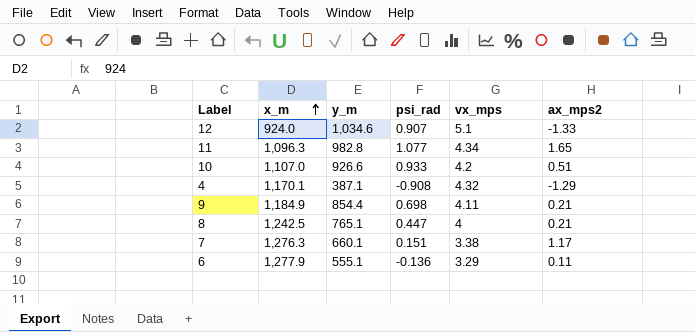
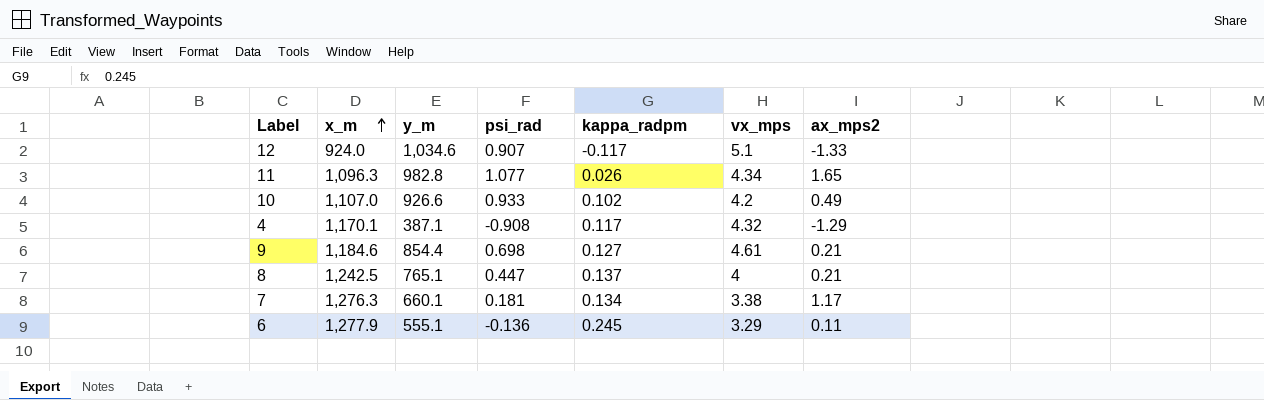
column kappa_radpm | position: none -> 5
10 | ax_mps2: 0.51 -> 0.49
9 | x_m: 1,184.9 -> 1,184.6
9 | vx_mps: 4.11 -> 4.61
7 | psi_rad: 0.151 -> 0.181

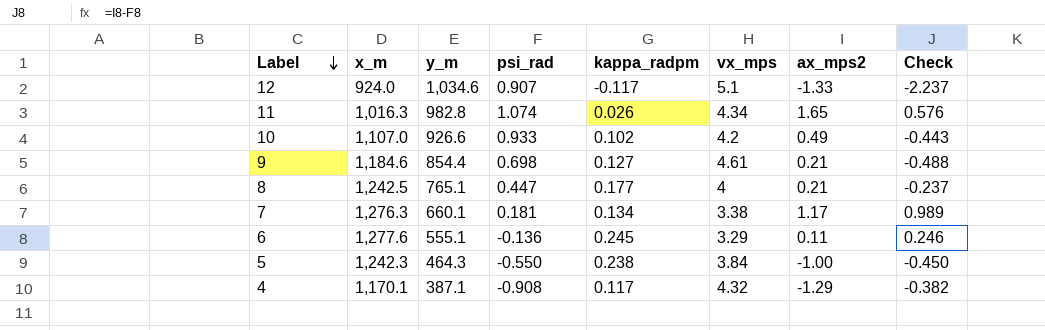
row order: x_m ascending -> Label descending
column Check | formula: none -> [ax_mps2] - [psi_rad]
11 | x_m: 1,096.3 -> 1,016.3
11 | psi_rad: 1.077 -> 1.074
8 | kappa_radpm: 0.137 -> 0.177
6 | x_m: 1,277.9 -> 1,277.6
row 5: none -> 1,242.3 | 464.3 | -0.550 | 0.238 | 3.84 | -1.00 | -0.450

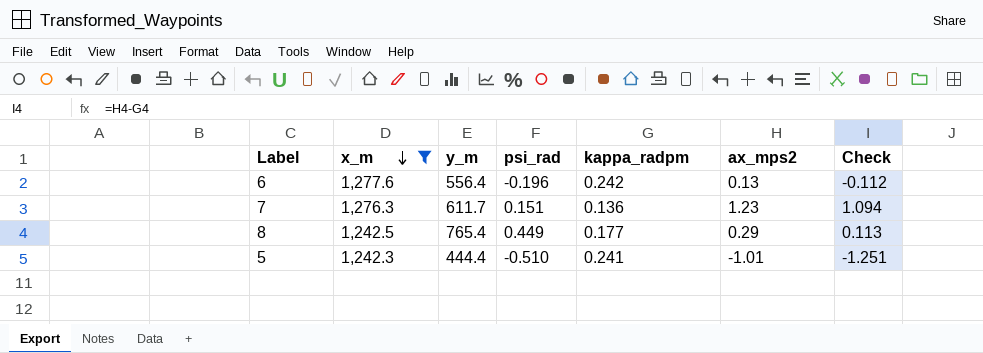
filter: none -> x_m >= 1,242.3
row order: Label descending -> x_m descending
column vx_mps | position: 6 -> none
column Check | formula: [ax_mps2] - [psi_rad] -> [ax_mps2] - [kappa_radpm]
6 | y_m: 555.1 -> 556.4
6 | psi_rad: -0.136 -> -0.196
6 | kappa_radpm: 0.245 -> 0.242
6 | ax_mps2: 0.11 -> 0.13
7 | y_m: 660.1 -> 611.7
7 | psi_rad: 0.181 -> 0.151
7 | kappa_radpm: 0.134 -> 0.136
7 | ax_mps2: 1.17 -> 1.23
8 | y_m: 765.1 -> 765.4
8 | psi_rad: 0.447 -> 0.449
8 | ax_mps2: 0.21 -> 0.29
5 | y_m: 464.3 -> 444.4
5 | psi_rad: -0.550 -> -0.510
5 | kappa_radpm: 0.238 -> 0.241
5 | ax_mps2: -1.00 -> -1.01

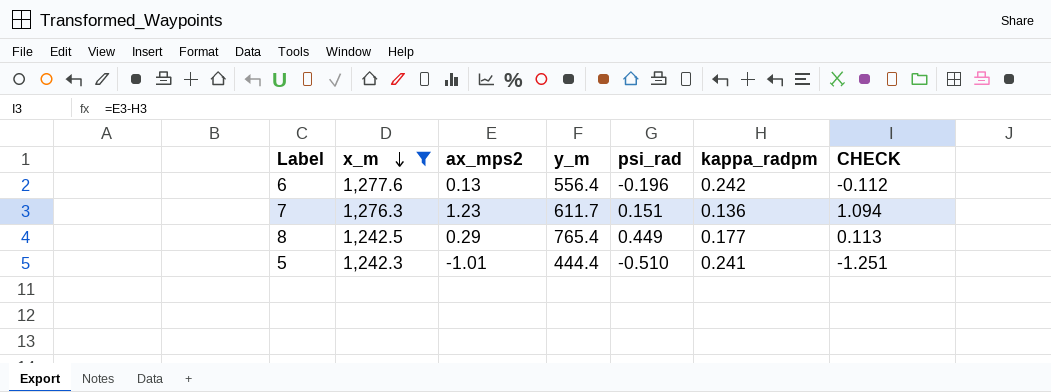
column ax_mps2 | position: 6 -> 3
column name: Check -> CHECK

